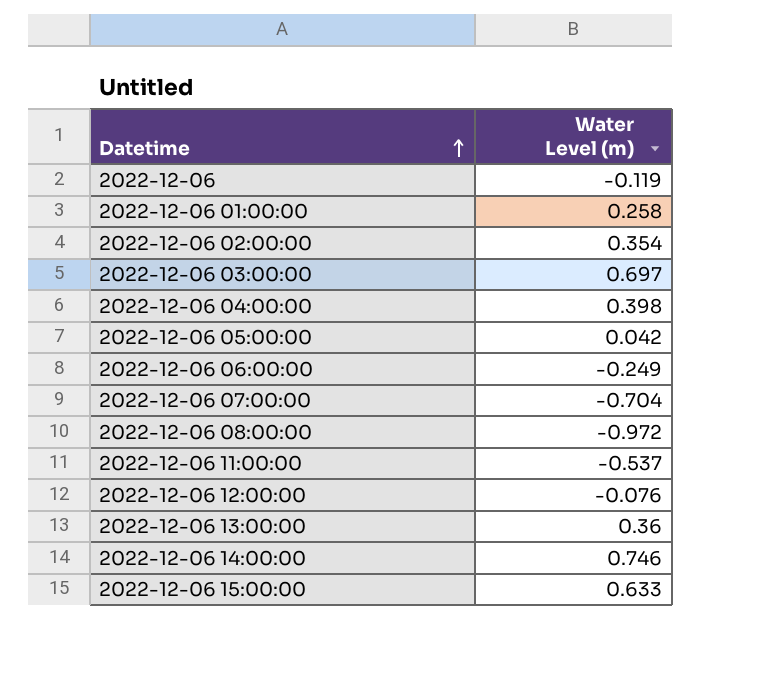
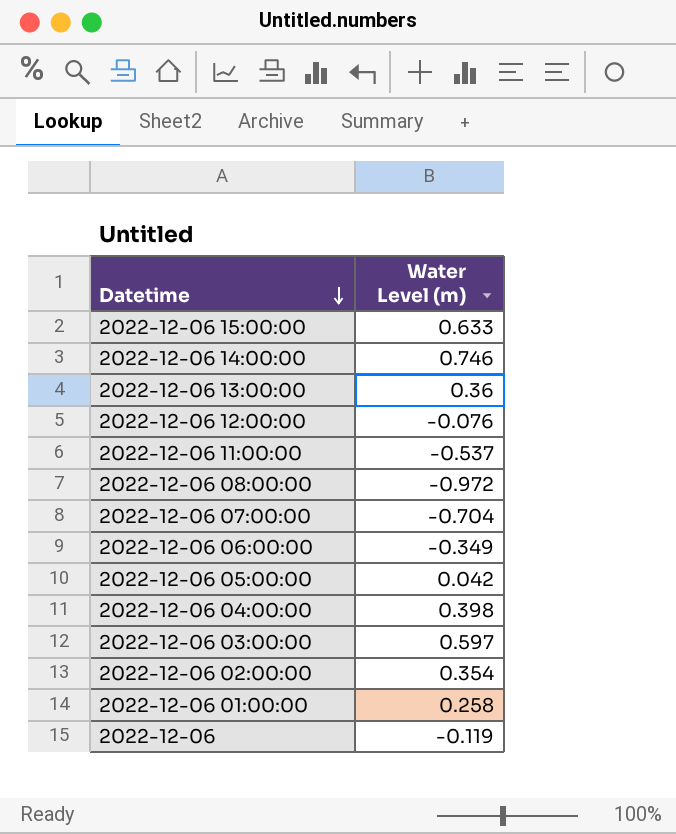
row order: Datetime ascending -> Datetime descending
2022-12-06 06:00:00 | Water Level (m): -0.249 -> -0.349
2022-12-06 03:00:00 | Water Level (m): 0.697 -> 0.597

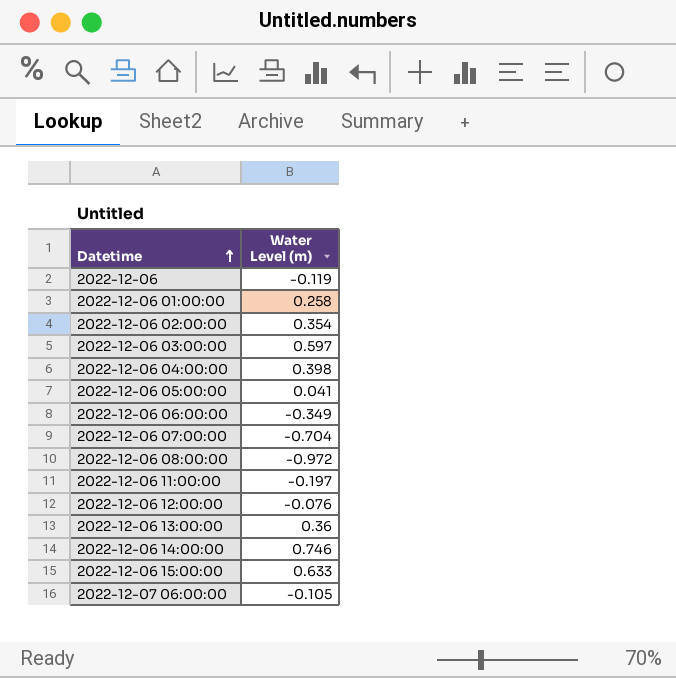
row order: Datetime descending -> Datetime ascending
2022-12-06 05:00:00 | Water Level (m): 0.042 -> 0.041
2022-12-06 11:00:00 | Water Level (m): -0.537 -> -0.197
row 2022-12-07 06:00:00: none -> -0.105

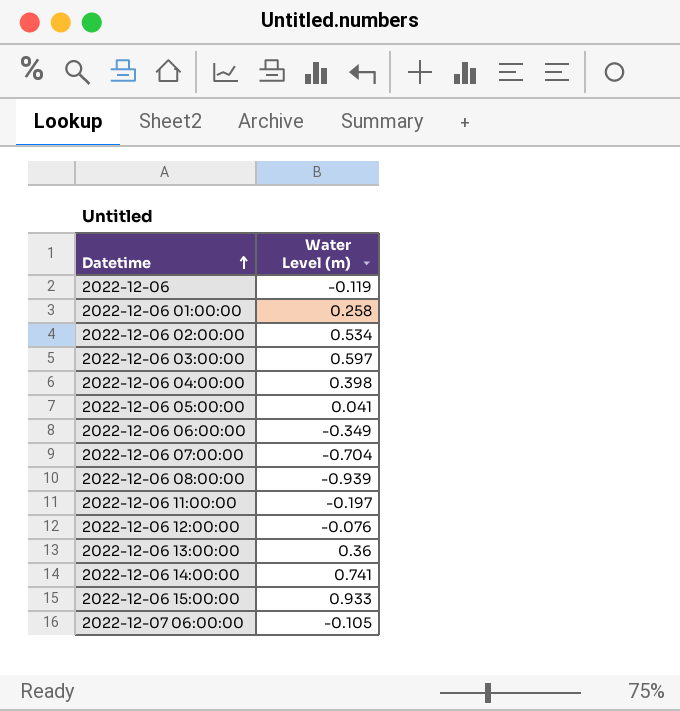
2022-12-06 02:00:00 | Water Level (m): 0.354 -> 0.534
2022-12-06 08:00:00 | Water Level (m): -0.972 -> -0.939
2022-12-06 14:00:00 | Water Level (m): 0.746 -> 0.741
2022-12-06 15:00:00 | Water Level (m): 0.633 -> 0.933

